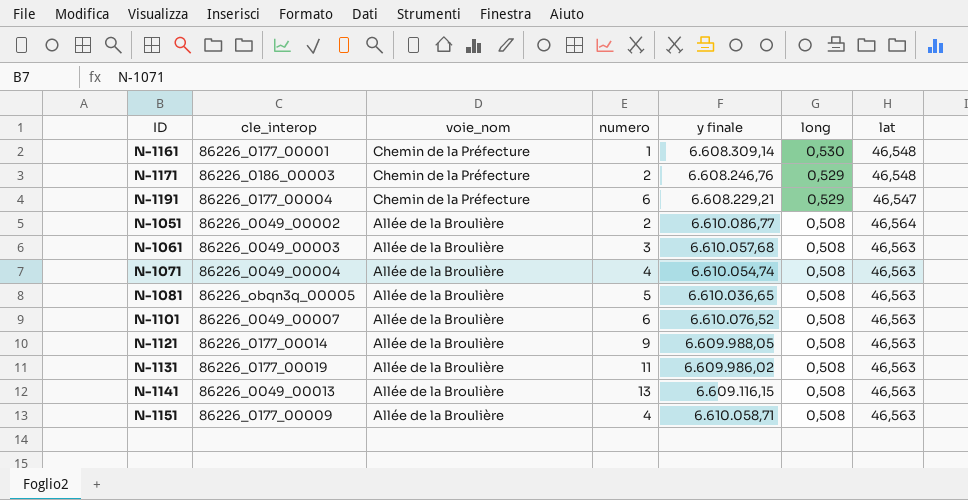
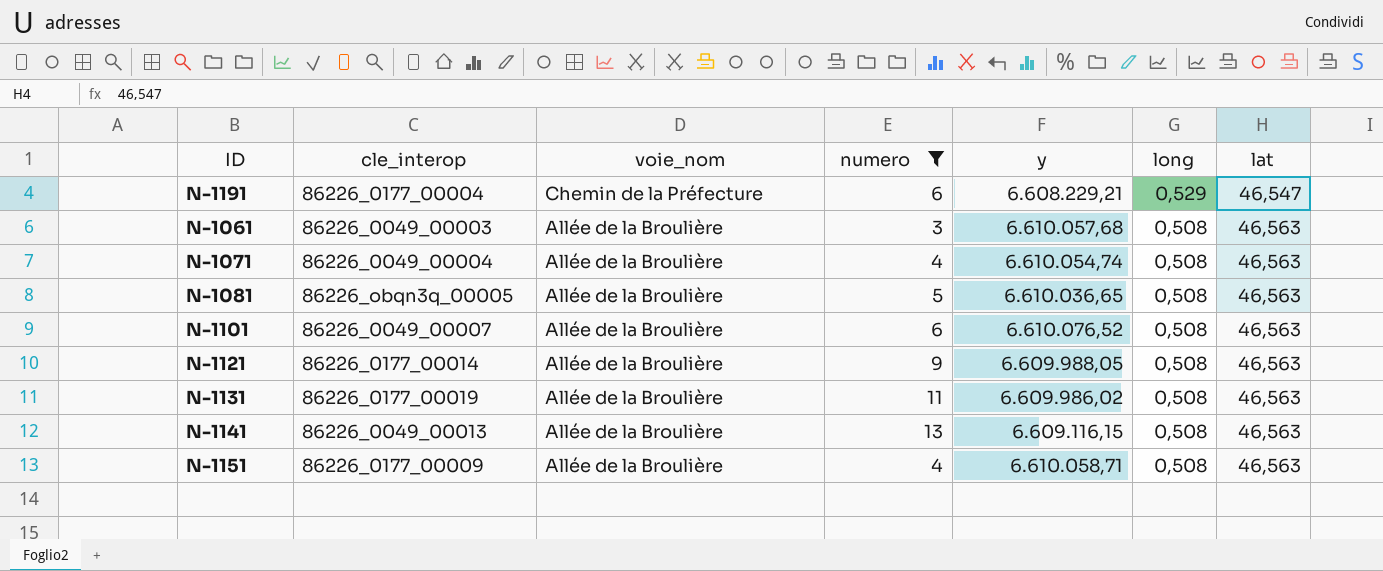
filter: none -> numero >= 3
column name: y finale -> y

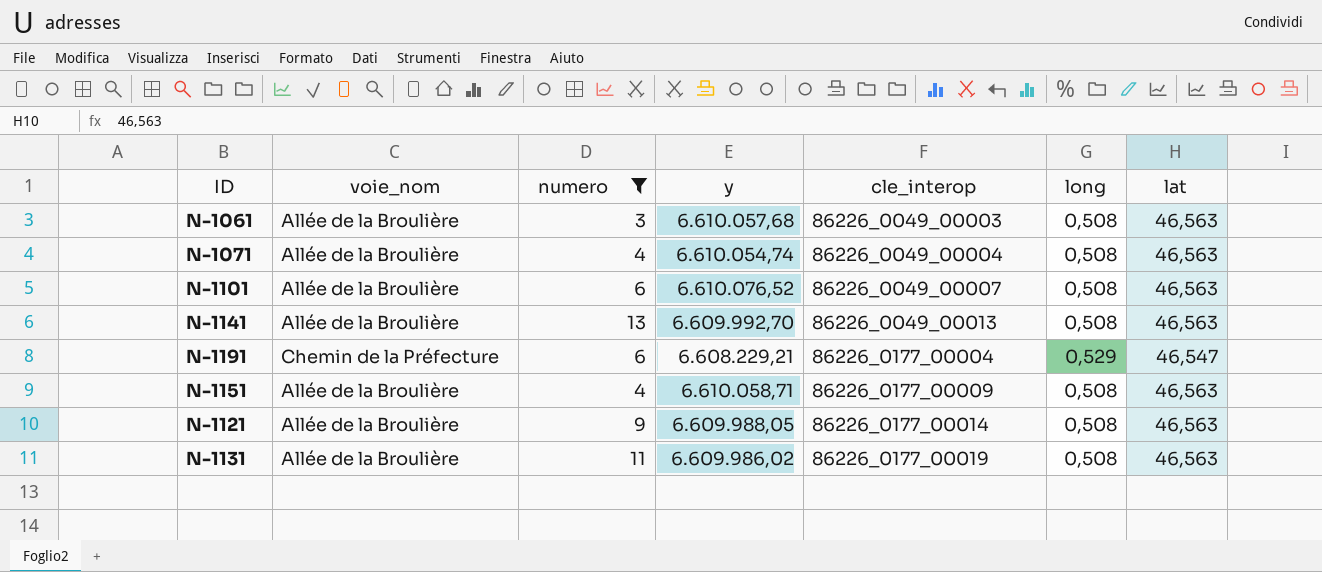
row order: voie_nom descending -> cle_interop ascending
column cle_interop | position: 2 -> 5
row N-1081: 86226_obqn3q_00005 | Allée de la Broulière | 5 | 6.610.036,65 | 0,508 | 46,563 -> none
N-1141 | y: 6.609.116,15 -> 6.609.992,70

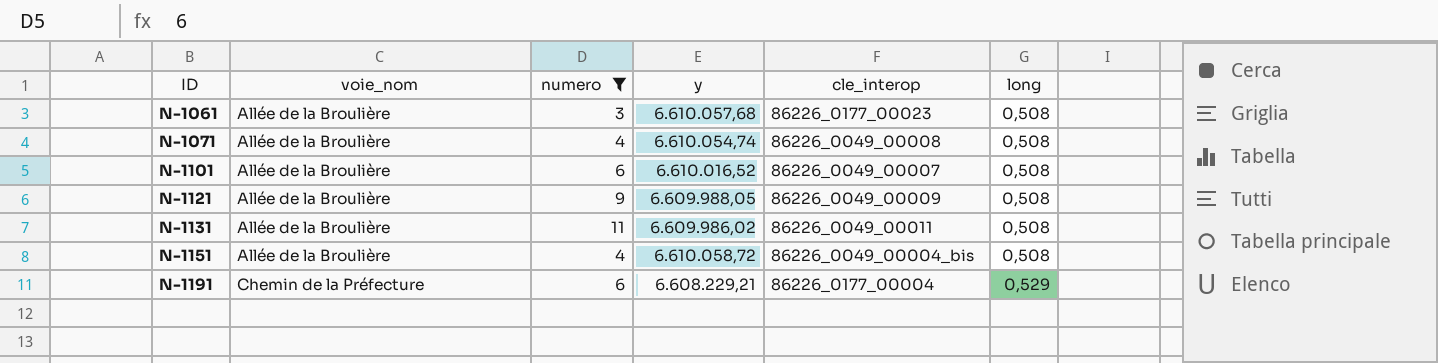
row order: cle_interop ascending -> ID ascending
column lat | position: 7 -> none
row N-1141: Allée de la Broulière | 13 | 6.609.992,70 | 86226_0049_00013 | 0,508 | 46,563 -> none
N-1061 | cle_interop: 86226_0049_00003 -> 86226_0177_00023
N-1071 | cle_interop: 86226_0049_00004 -> 86226_0049_00008
N-1101 | y: 6.610.076,52 -> 6.610.016,52
N-1121 | cle_interop: 86226_0177_00014 -> 86226_0049_00009
N-1131 | cle_interop: 86226_0177_00019 -> 86226_0049_00011
N-1151 | y: 6.610.058,71 -> 6.610.058,72
N-1151 | cle_interop: 86226_0177_00009 -> 86226_0049_00004_bis

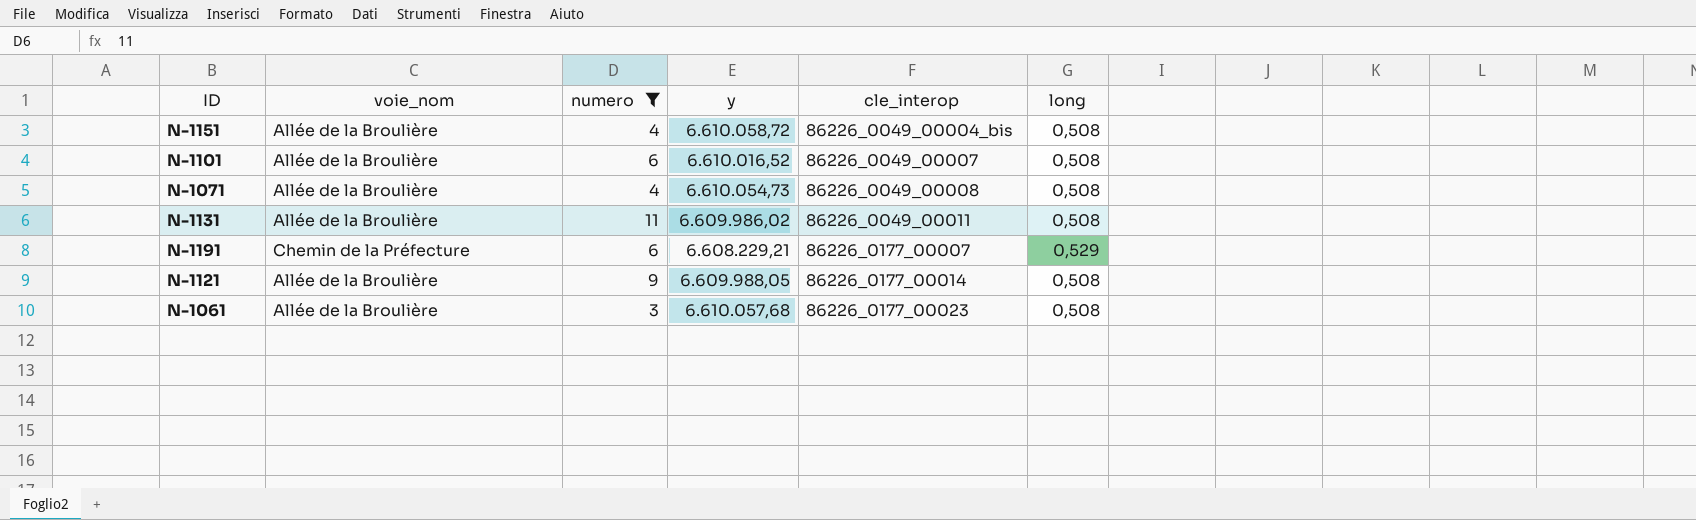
row order: ID ascending -> cle_interop ascending
N-1071 | y: 6.610.054,74 -> 6.610.054,73
N-1191 | cle_interop: 86226_0177_00004 -> 86226_0177_00007
N-1121 | cle_interop: 86226_0049_00009 -> 86226_0177_00014

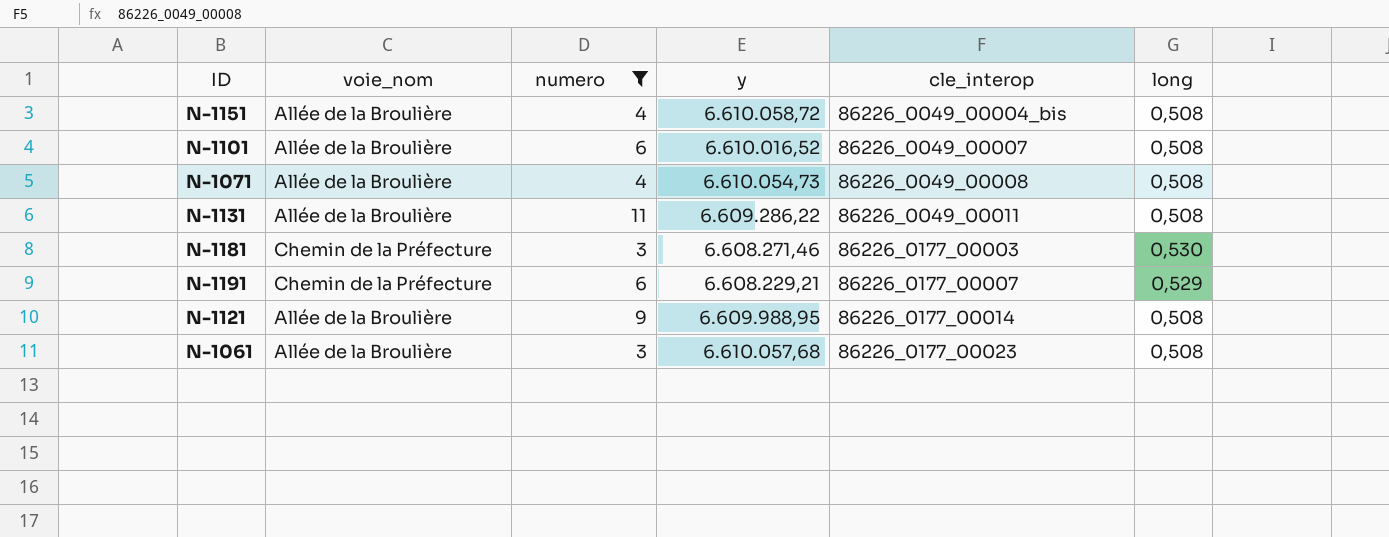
N-1131 | y: 6.609.986,02 -> 6.609.286,22
row N-1181: none -> Chemin de la Préfecture | 3 | 6.608.271,46 | 86226_0177_00003 | 0,530
N-1121 | y: 6.609.988,05 -> 6.609.988,95

